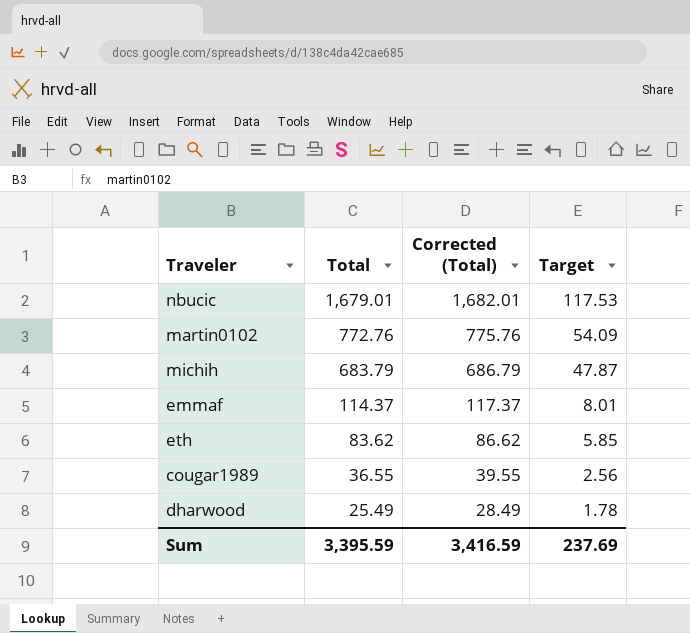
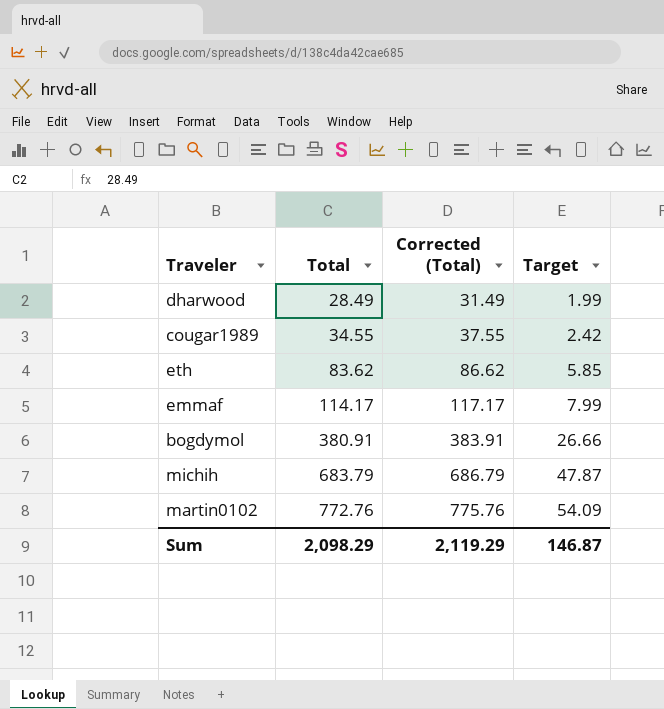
row order: Total descending -> Total ascending
row nbucic: 1,679.01 | 1,682.01 | 117.53 -> none
dharwood | Total: 25.49 -> 28.49
dharwood | Corrected (Total): 28.49 -> 31.49
dharwood | Target: 1.78 -> 1.99
cougar1989 | Total: 36.55 -> 34.55
cougar1989 | Corrected (Total): 39.55 -> 37.55
cougar1989 | Target: 2.56 -> 2.42
emmaf | Total: 114.37 -> 114.17
emmaf | Corrected (Total): 117.37 -> 117.17
emmaf | Target: 8.01 -> 7.99
row bogdymol: none -> 380.91 | 383.91 | 26.66
Sum | Total: 3,395.59 -> 2,098.29
Sum | Corrected (Total): 3,416.59 -> 2,119.29
Sum | Target: 237.69 -> 146.87

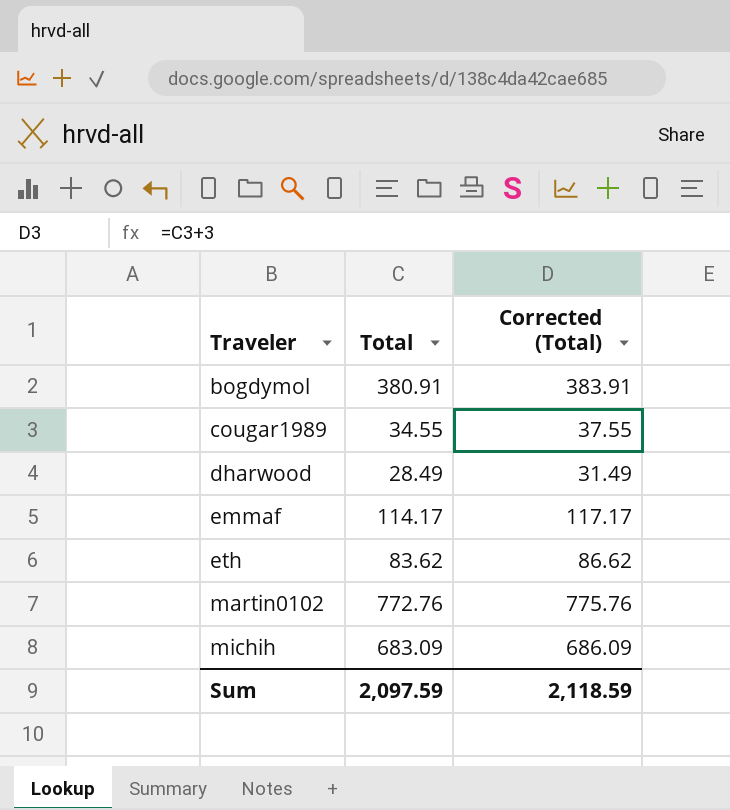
row order: Total ascending -> Traveler ascending
column Target | formula: [Total] * 0.07 -> none
michih | Total: 683.79 -> 683.09
michih | Corrected (Total): 686.79 -> 686.09
Sum | Total: 2,098.29 -> 2,097.59
Sum | Corrected (Total): 2,119.29 -> 2,118.59

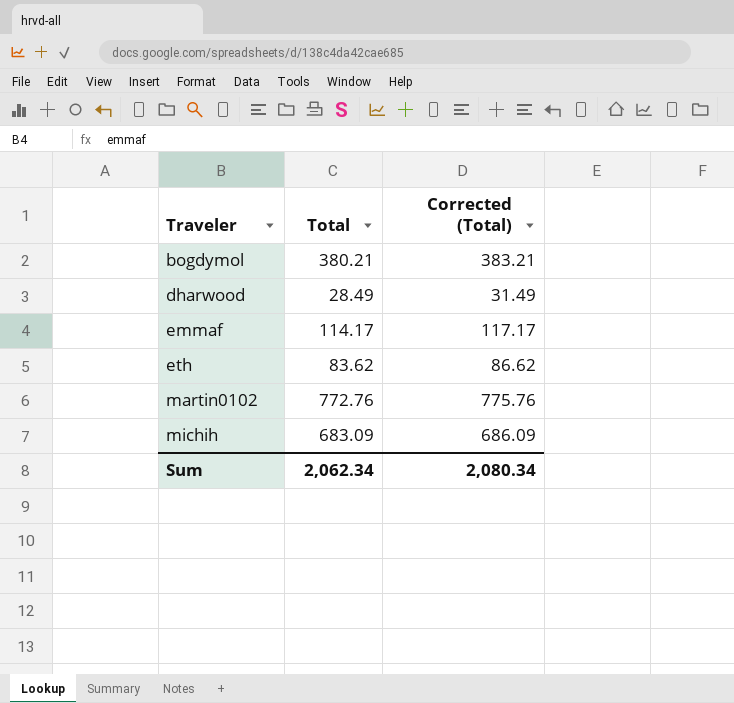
row cougar1989: 34.55 | 37.55 -> none
bogdymol | Total: 380.91 -> 380.21
bogdymol | Corrected (Total): 383.91 -> 383.21
Sum | Total: 2,097.59 -> 2,062.34
Sum | Corrected (Total): 2,118.59 -> 2,080.34

